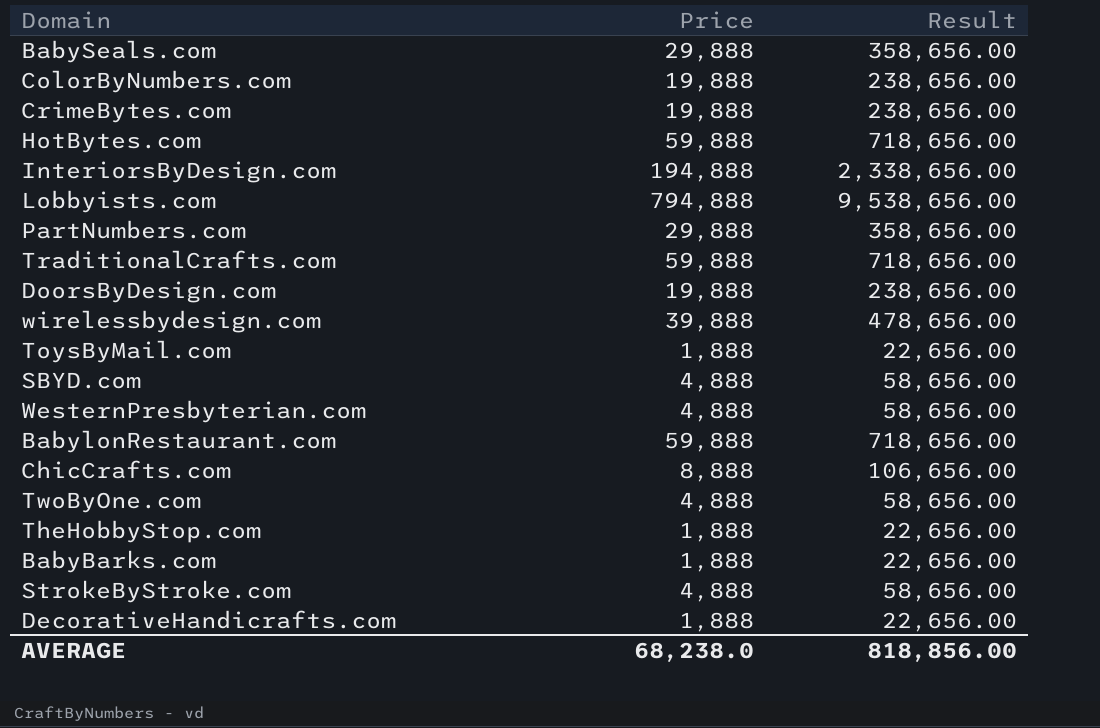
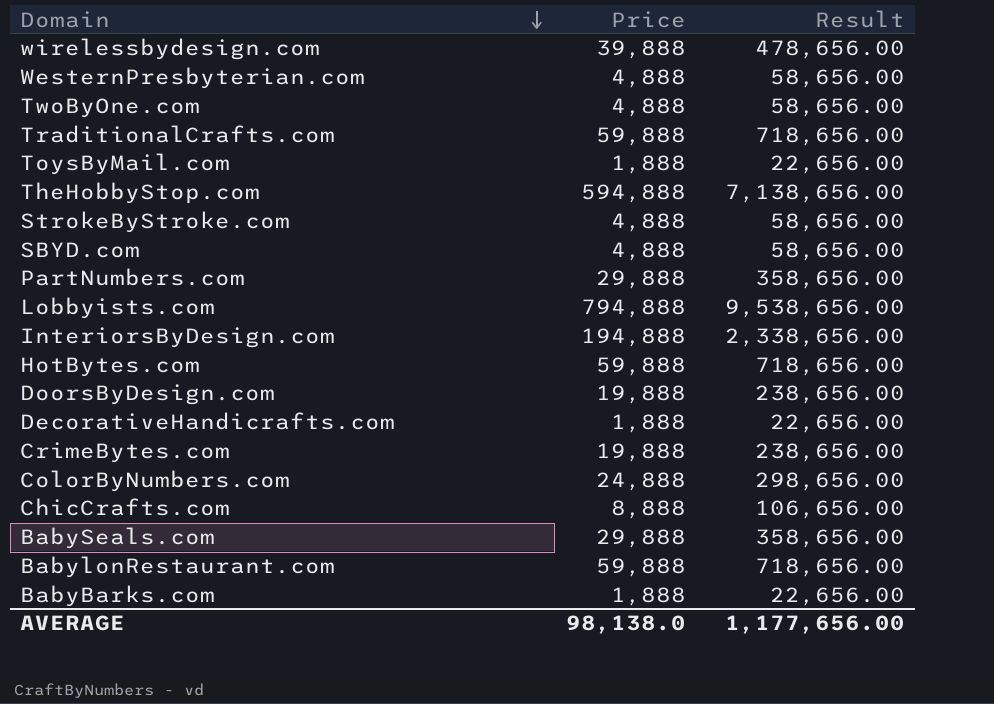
row order: none -> Domain descending
TheHobbyStop.com | Price: 1,888 -> 594,888
TheHobbyStop.com | Result: 22,656.00 -> 7,138,656.00
ColorByNumbers.com | Price: 19,888 -> 24,888
ColorByNumbers.com | Result: 238,656.00 -> 298,656.00
AVERAGE | Price: 68,238.0 -> 98,138.0
AVERAGE | Result: 818,856.00 -> 1,177,656.00

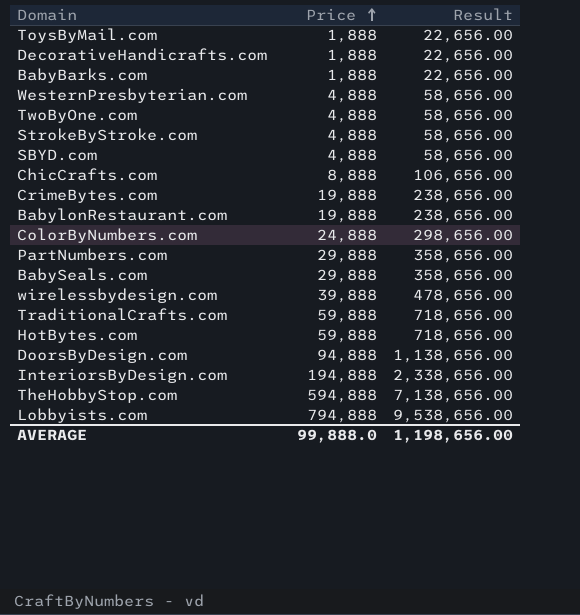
row order: Domain descending -> Price ascending
BabylonRestaurant.com | Price: 59,888 -> 19,888
BabylonRestaurant.com | Result: 718,656.00 -> 238,656.00
DoorsByDesign.com | Price: 19,888 -> 94,888
DoorsByDesign.com | Result: 238,656.00 -> 1,138,656.00
AVERAGE | Price: 98,138.0 -> 99,888.0
AVERAGE | Result: 1,177,656.00 -> 1,198,656.00

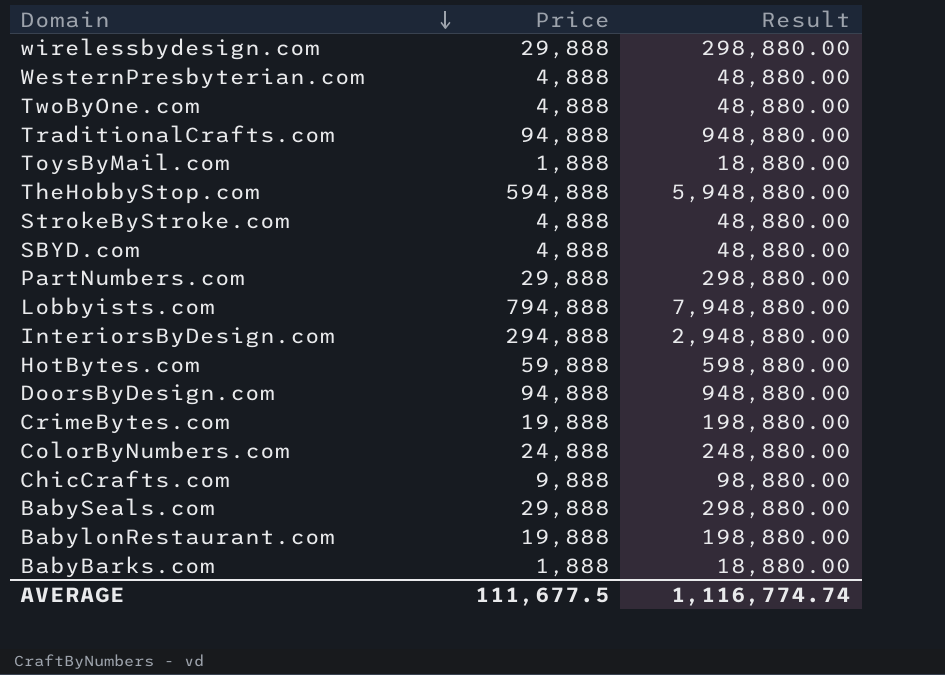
row order: Price ascending -> Domain descending
column Result | formula: [Price] * 12 -> [Price] * 10
row DecorativeHandicrafts.com: 1,888 | 22,656.00 -> none
wirelessbydesign.com | Price: 39,888 -> 29,888
TraditionalCrafts.com | Price: 59,888 -> 94,888
InteriorsByDesign.com | Price: 194,888 -> 294,888
ChicCrafts.com | Price: 8,888 -> 9,888
AVERAGE | Price: 99,888.0 -> 111,677.5
AVERAGE | Result: 1,198,656.00 -> 1,116,774.74

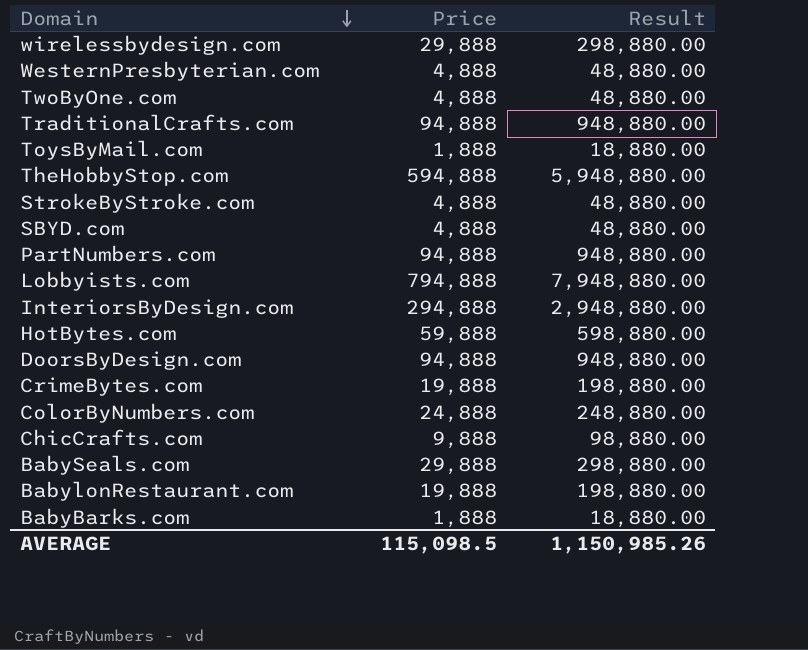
PartNumbers.com | Price: 29,888 -> 94,888
PartNumbers.com | Result: 298,880.00 -> 948,880.00
AVERAGE | Price: 111,677.5 -> 115,098.5
AVERAGE | Result: 1,116,774.74 -> 1,150,985.26

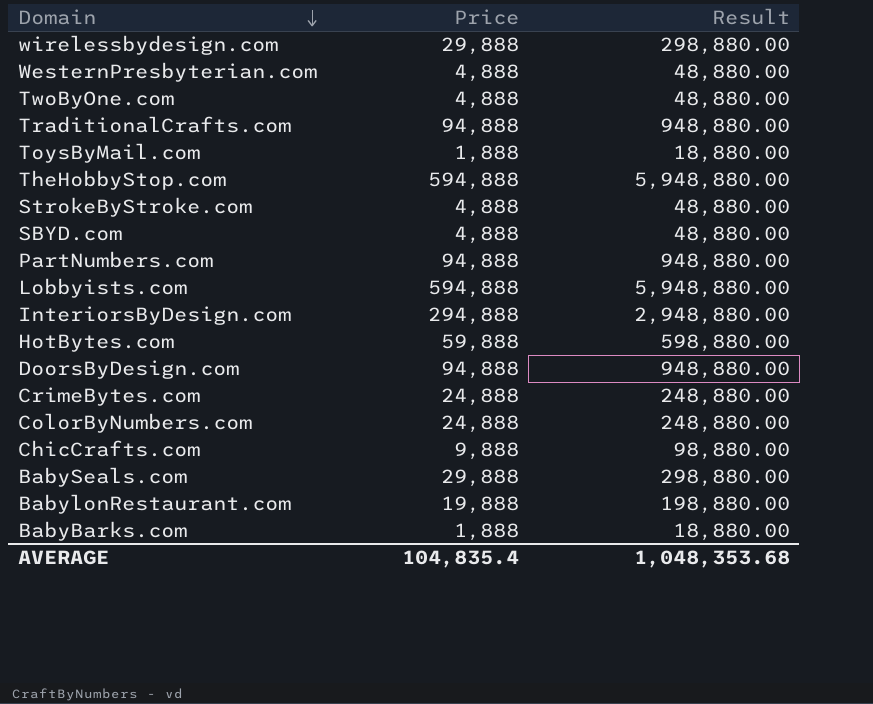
Lobbyists.com | Price: 794,888 -> 594,888
Lobbyists.com | Result: 7,948,880.00 -> 5,948,880.00
CrimeBytes.com | Price: 19,888 -> 24,888
CrimeBytes.com | Result: 198,880.00 -> 248,880.00
AVERAGE | Price: 115,098.5 -> 104,835.4
AVERAGE | Result: 1,150,985.26 -> 1,048,353.68

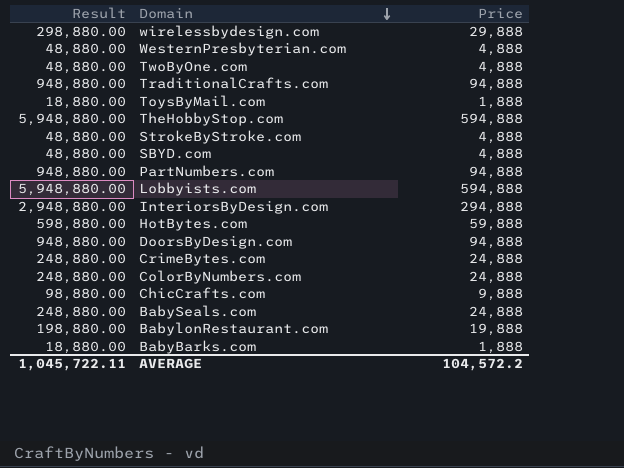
column Result | position: 3 -> 1
BabySeals.com | Result: 298,880.00 -> 248,880.00
BabySeals.com | Price: 29,888 -> 24,888
AVERAGE | Result: 1,048,353.68 -> 1,045,722.11
AVERAGE | Price: 104,835.4 -> 104,572.2

